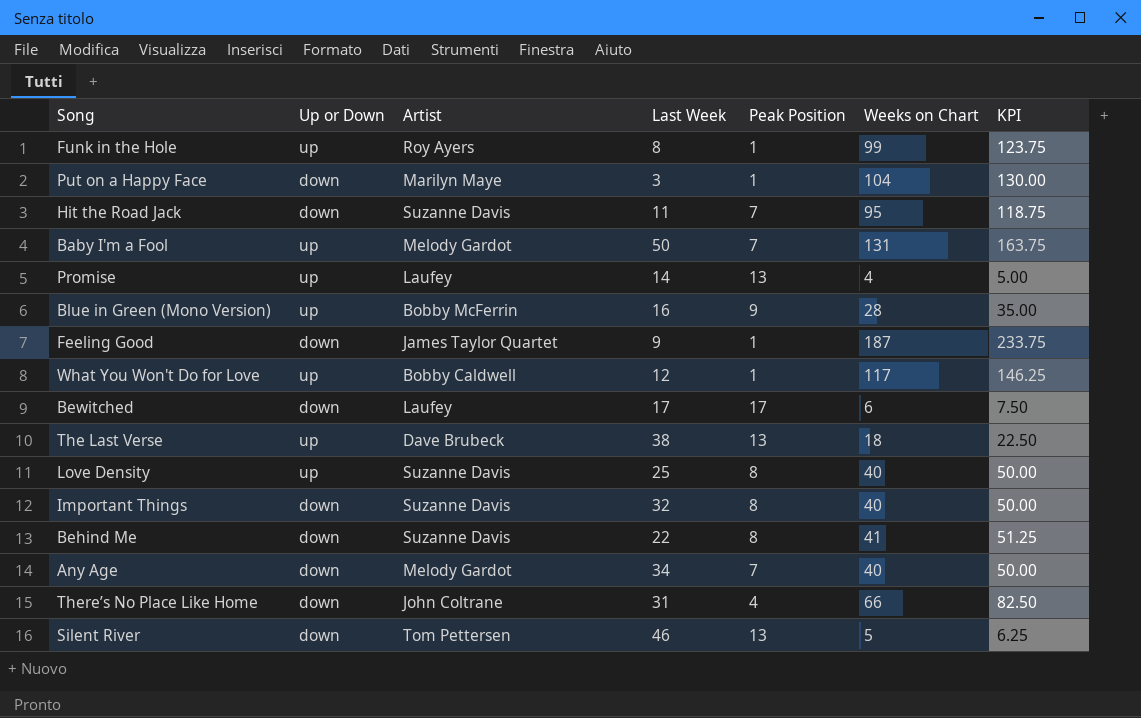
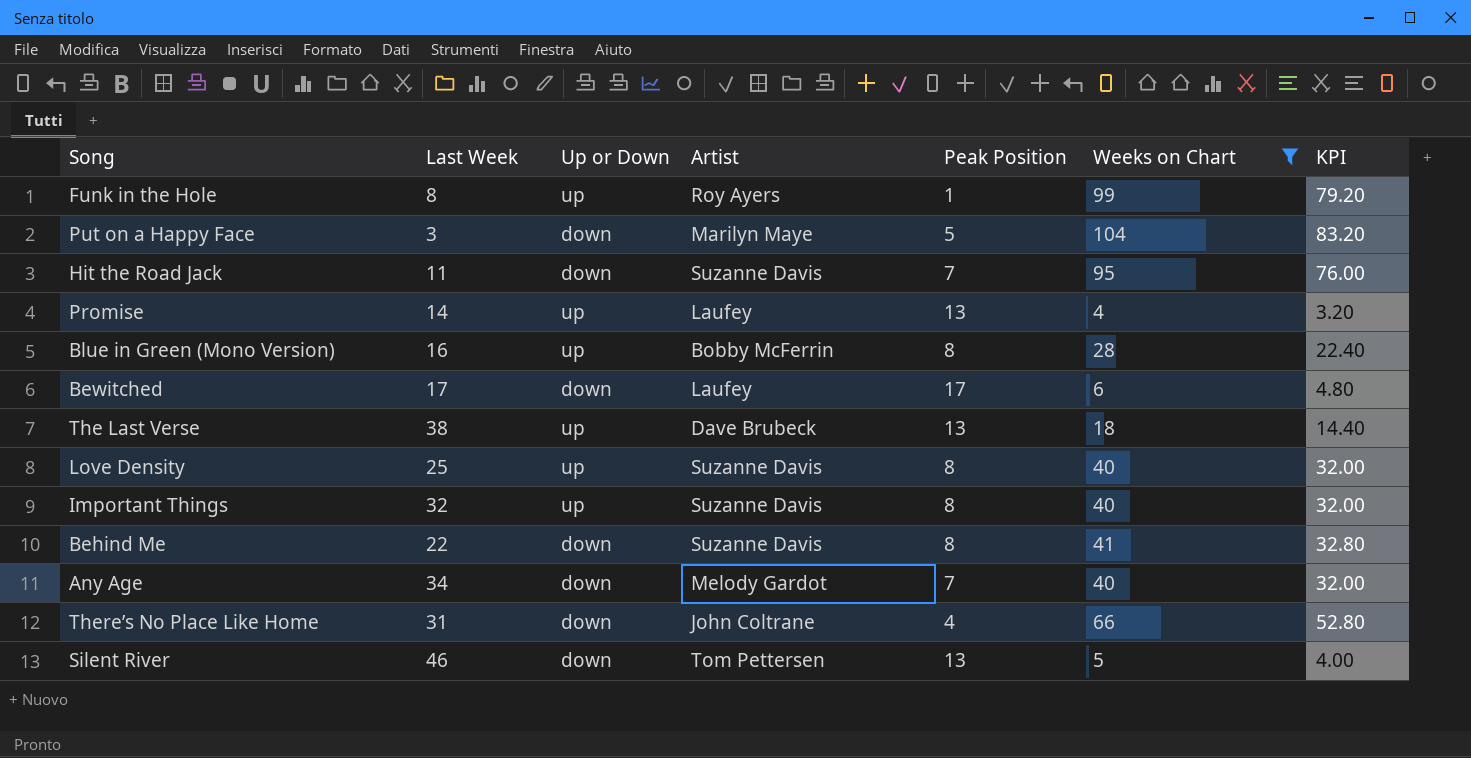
filter: none -> Weeks on Chart <= 104
column Last Week | position: 4 -> 2
column KPI | formula: [Weeks on Chart] * 1.25 -> [Weeks on Chart] * 0.8
Put on a Happy Face | Peak Position: 1 -> 5
Blue in Green (Mono Version) | Peak Position: 9 -> 8
Important Things | Up or Down: down -> up

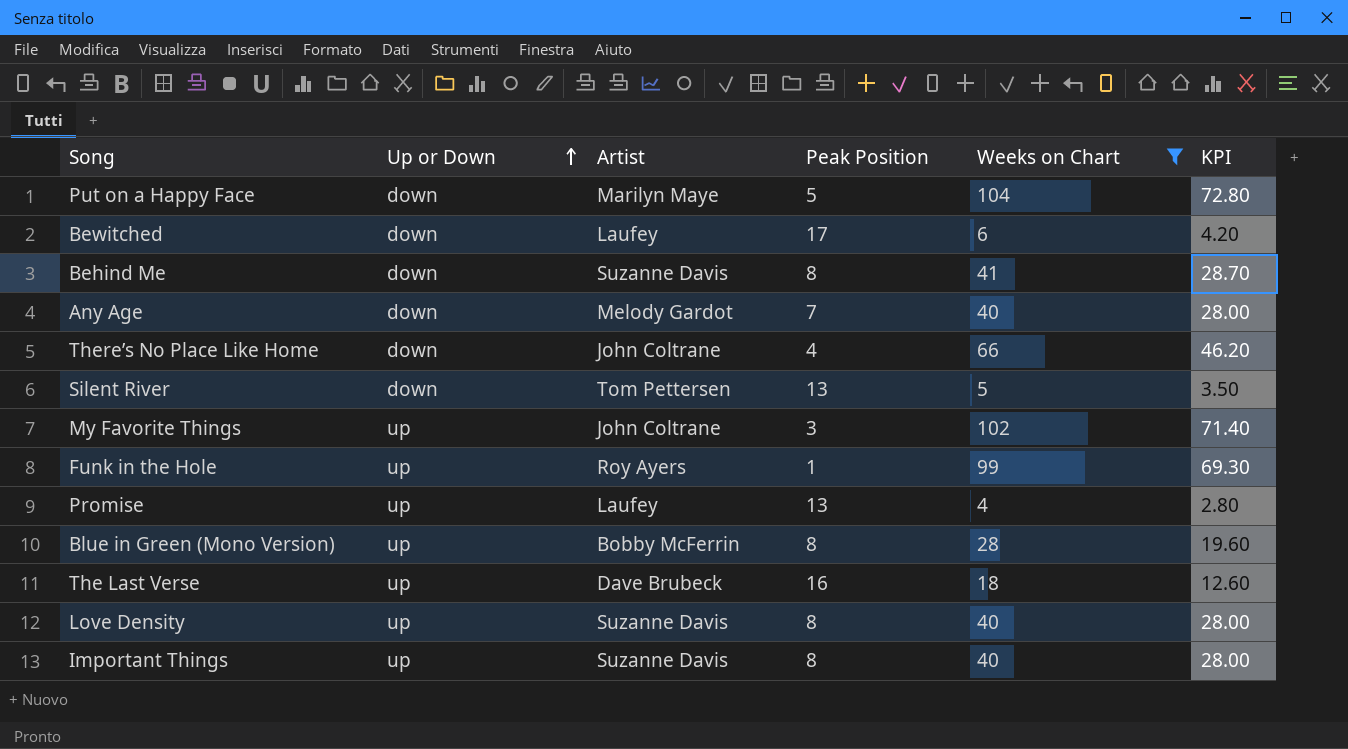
row order: none -> Up or Down ascending
column Last Week | position: 2 -> none
column KPI | formula: [Weeks on Chart] * 0.8 -> [Weeks on Chart] * 0.7
row Hit the Road Jack: 11 | down | Suzanne Davis | 7 | 95 | 76.00 -> none
row My Favorite Things: none -> up | John Coltrane | 3 | 102 | 71.40
The Last Verse | Peak Position: 13 -> 16

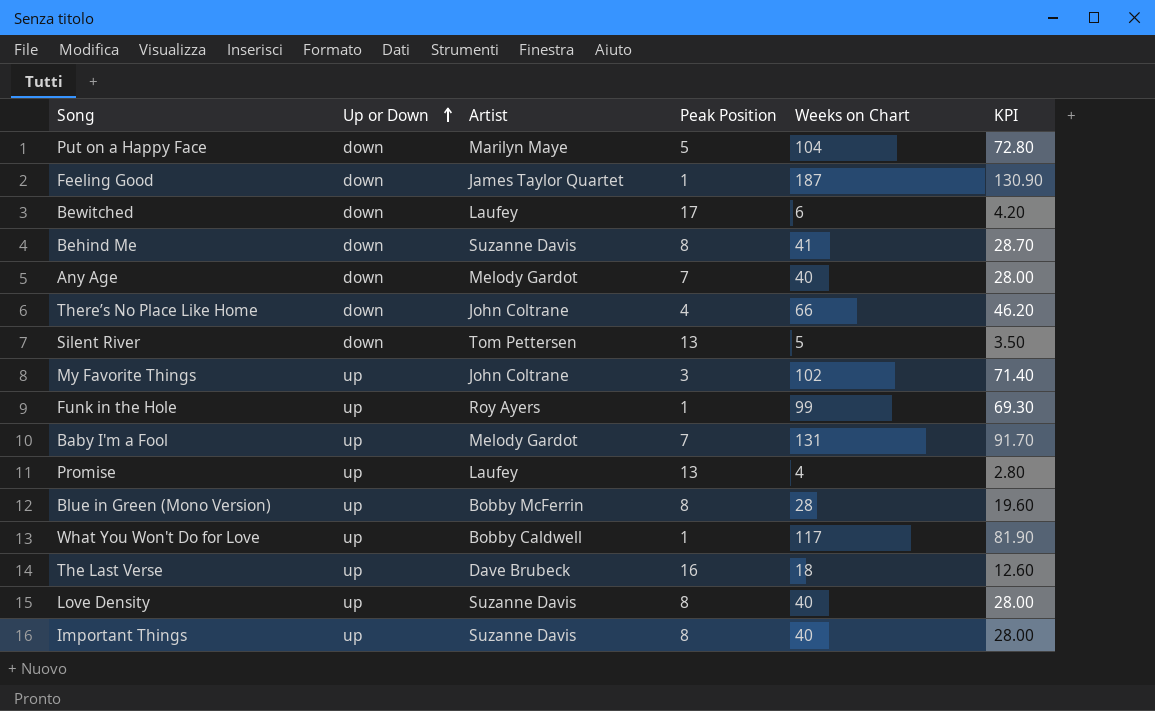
filter: Weeks on Chart <= 104 -> none

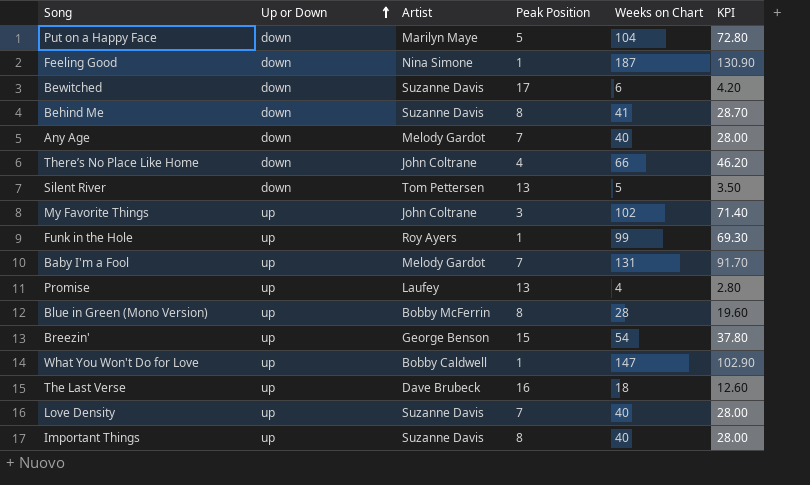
Feeling Good | Artist: James Taylor Quartet -> Nina Simone
Bewitched | Artist: Laufey -> Suzanne Davis
row Breezin': none -> up | George Benson | 15 | 54 | 37.80
What You Won't Do for Love | Weeks on Chart: 117 -> 147
What You Won't Do for Love | KPI: 81.90 -> 102.90
Love Density | Peak Position: 8 -> 7

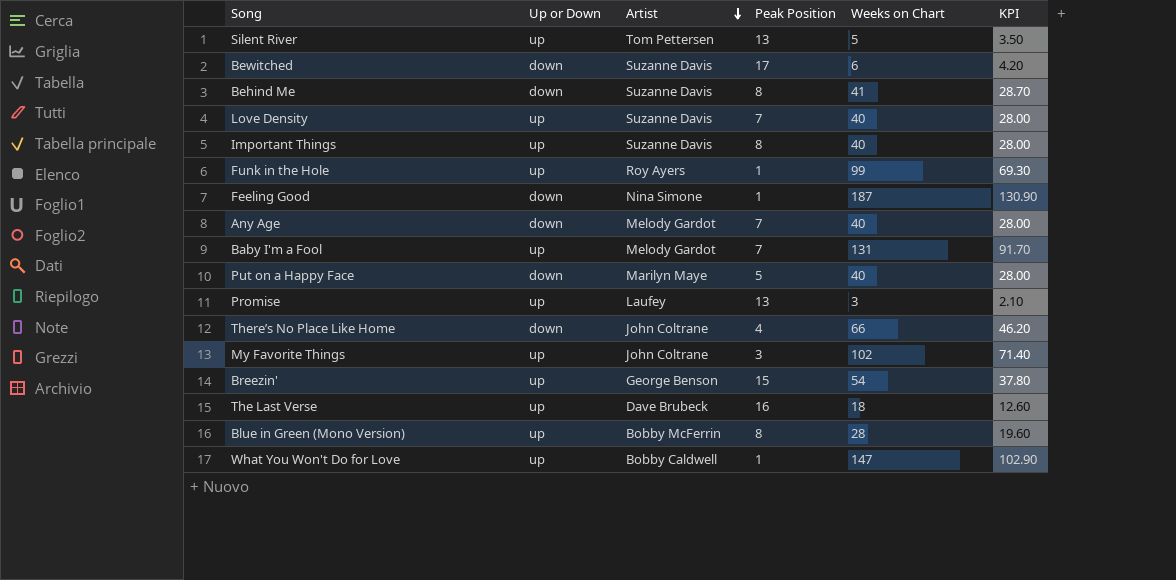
row order: Up or Down ascending -> Artist descending
Silent River | Up or Down: down -> up
Put on a Happy Face | Weeks on Chart: 104 -> 40
Put on a Happy Face | KPI: 72.80 -> 28.00
Promise | Weeks on Chart: 4 -> 3
Promise | KPI: 2.80 -> 2.10

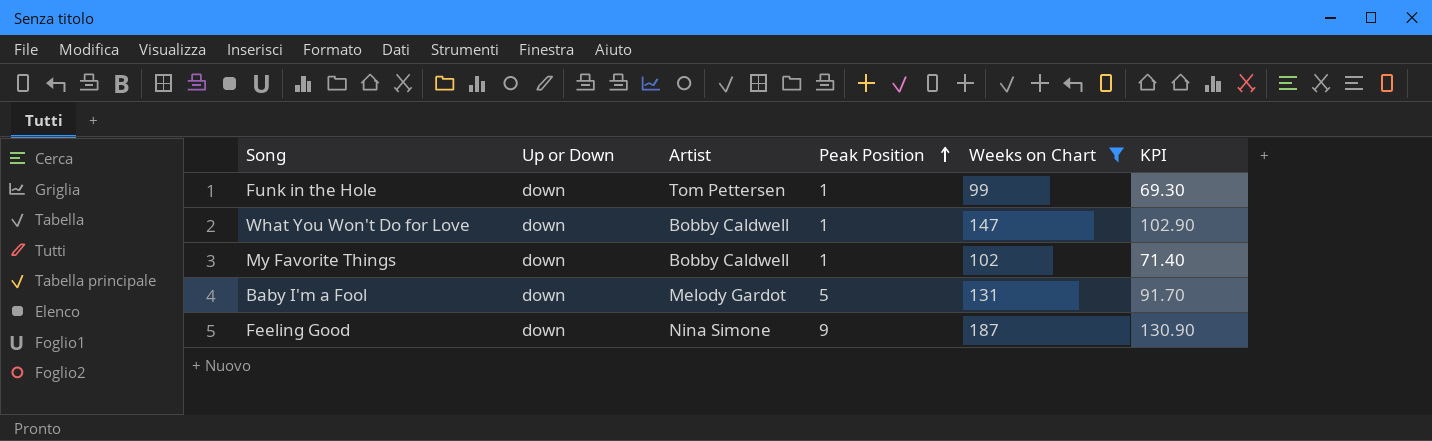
filter: none -> Weeks on Chart >= 99
row order: Artist descending -> Peak Position ascending
Funk in the Hole | Up or Down: up -> down
Funk in the Hole | Artist: Roy Ayers -> Tom Pettersen
What You Won't Do for Love | Up or Down: up -> down
My Favorite Things | Up or Down: up -> down
My Favorite Things | Artist: John Coltrane -> Bobby Caldwell
My Favorite Things | Peak Position: 3 -> 1
Baby I'm a Fool | Up or Down: up -> down
Baby I'm a Fool | Peak Position: 7 -> 5
Feeling Good | Peak Position: 1 -> 9

